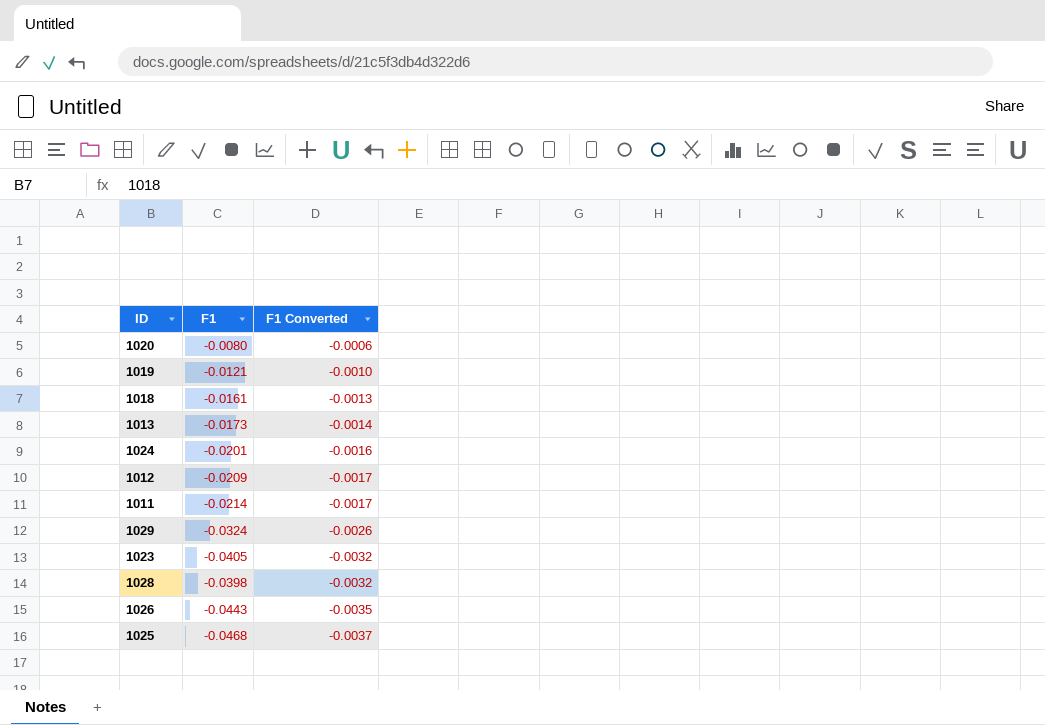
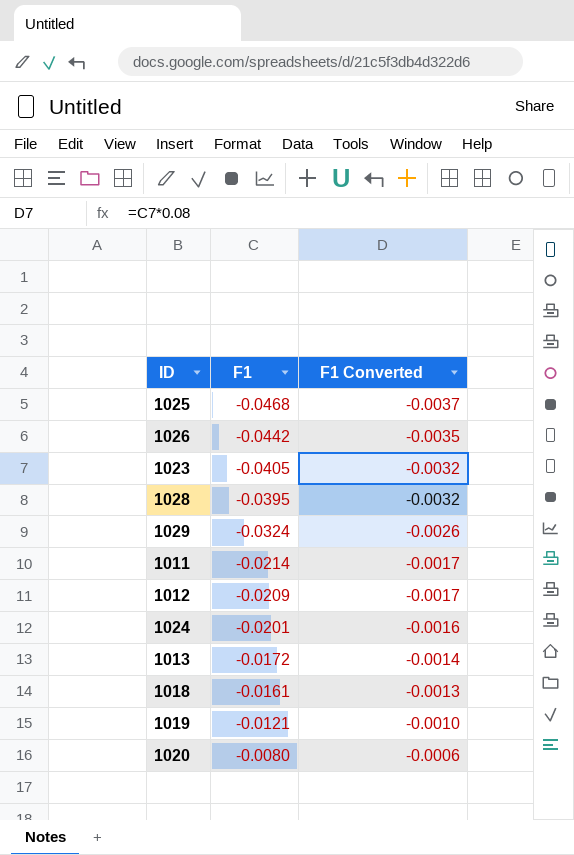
row order: F1 Converted descending -> F1 ascending
1026 | F1: -0.0443 -> -0.0442
1028 | F1: -0.0398 -> -0.0395
1013 | F1: -0.0173 -> -0.0172

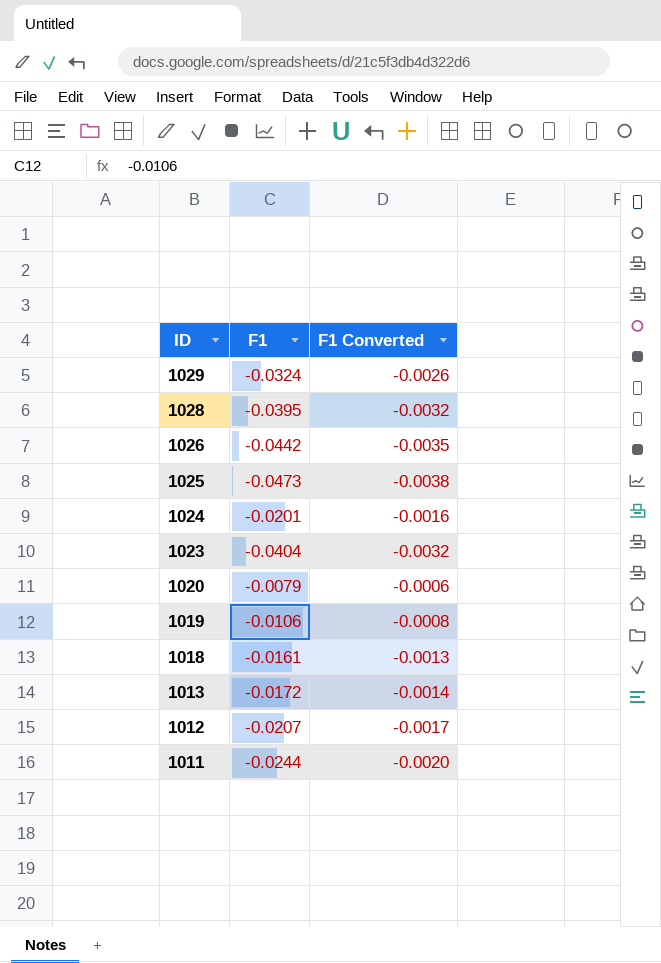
row order: F1 ascending -> ID descending
1025 | F1: -0.0468 -> -0.0473
1025 | F1 Converted: -0.0037 -> -0.0038
1023 | F1: -0.0405 -> -0.0404
1020 | F1: -0.0080 -> -0.0079
1019 | F1: -0.0121 -> -0.0106
1019 | F1 Converted: -0.0010 -> -0.0008
1012 | F1: -0.0209 -> -0.0207
1011 | F1: -0.0214 -> -0.0244
1011 | F1 Converted: -0.0017 -> -0.0020

